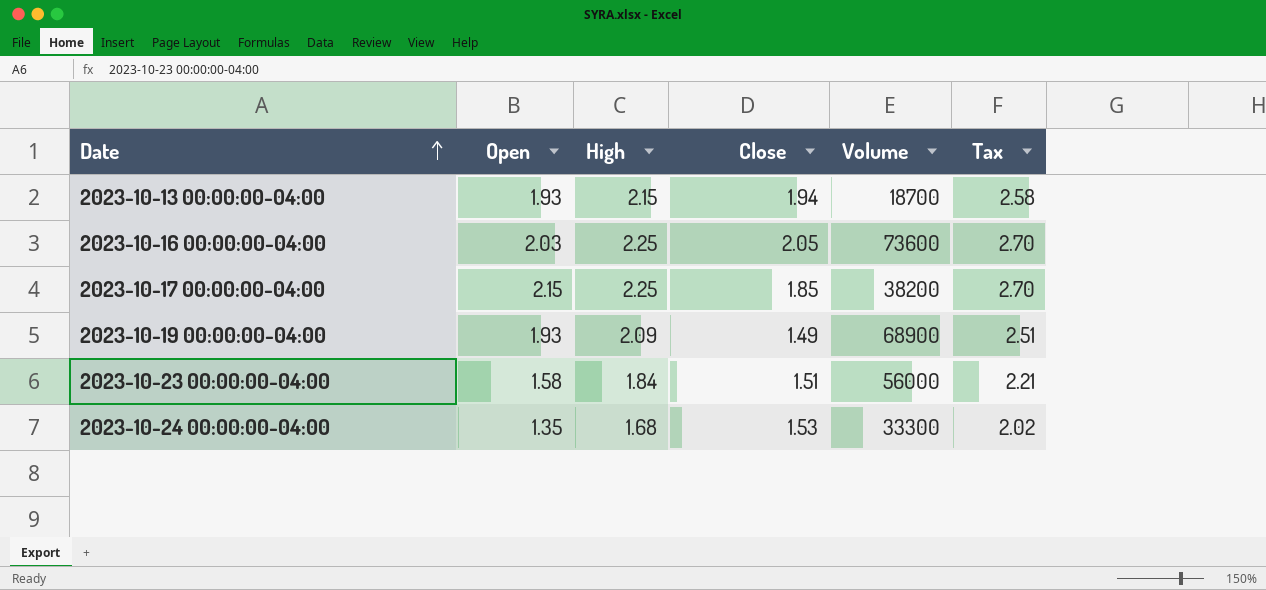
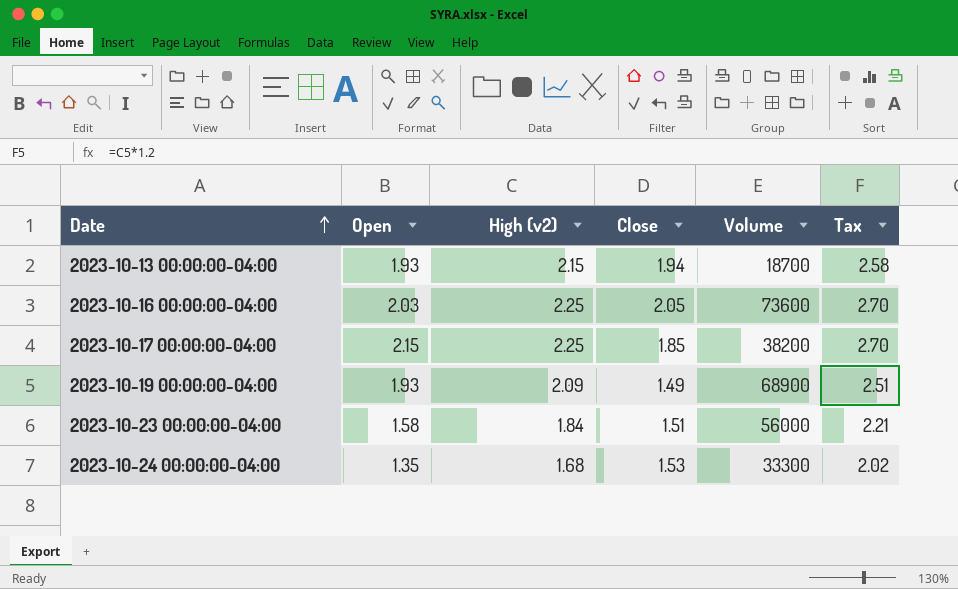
column name: High -> High (v2)

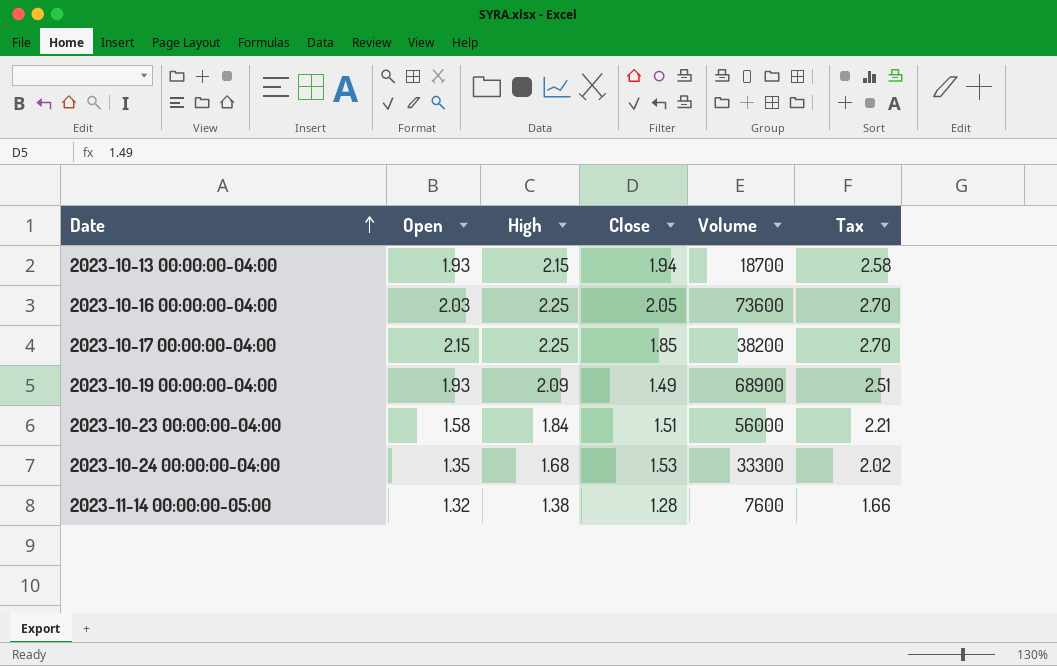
column name: High (v2) -> High
row 2023-11-14 00:00:00-05:00: none -> 1.32 | 1.38 | 1.28 | 7600 | 1.66

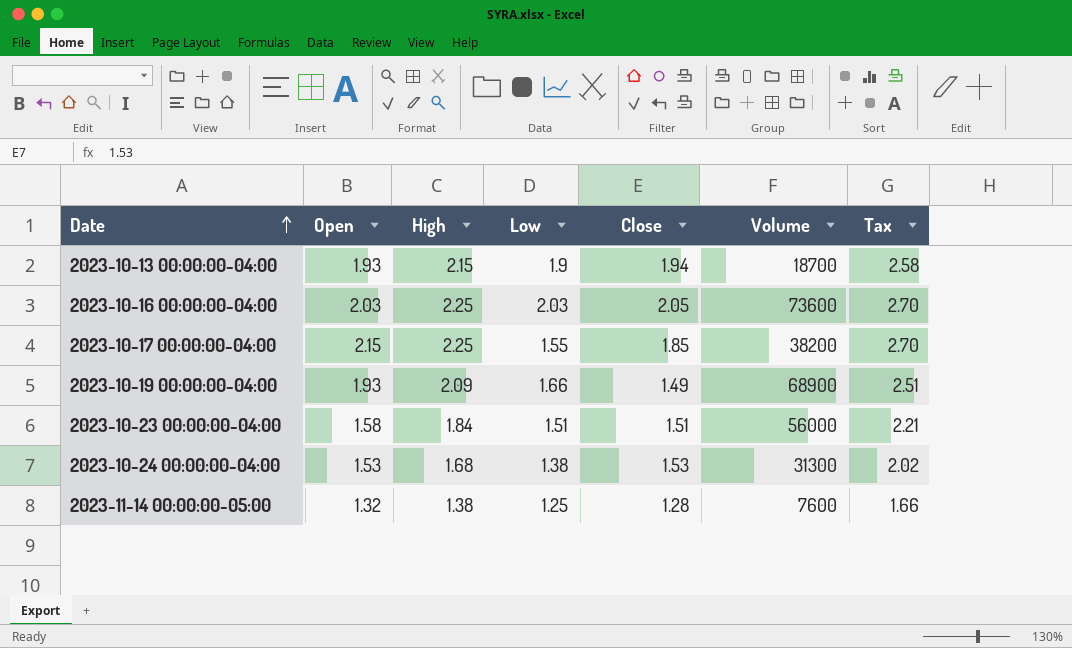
column Low | position: none -> 4
2023-10-24 00:00:00-04:00 | Open: 1.35 -> 1.53
2023-10-24 00:00:00-04:00 | Volume: 33300 -> 31300

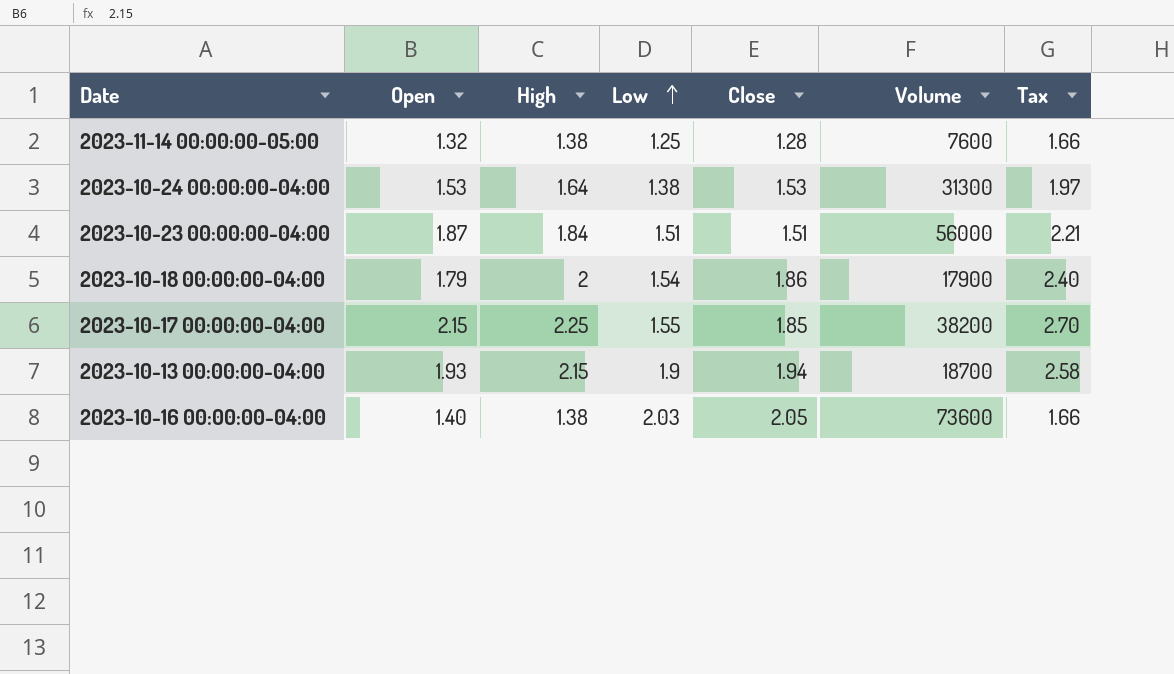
row order: Date ascending -> Low ascending
row 2023-10-19 00:00:00-04:00: 1.93 | 2.09 | 1.66 | 1.49 | 68900 | 2.51 -> none
2023-10-24 00:00:00-04:00 | High: 1.68 -> 1.64
2023-10-24 00:00:00-04:00 | Tax: 2.02 -> 1.97
2023-10-23 00:00:00-04:00 | Open: 1.58 -> 1.87
row 2023-10-18 00:00:00-04:00: none -> 1.79 | 2 | 1.54 | 1.86 | 17900 | 2.40
2023-10-16 00:00:00-04:00 | Open: 2.03 -> 1.40
2023-10-16 00:00:00-04:00 | High: 2.25 -> 1.38
2023-10-16 00:00:00-04:00 | Tax: 2.70 -> 1.66

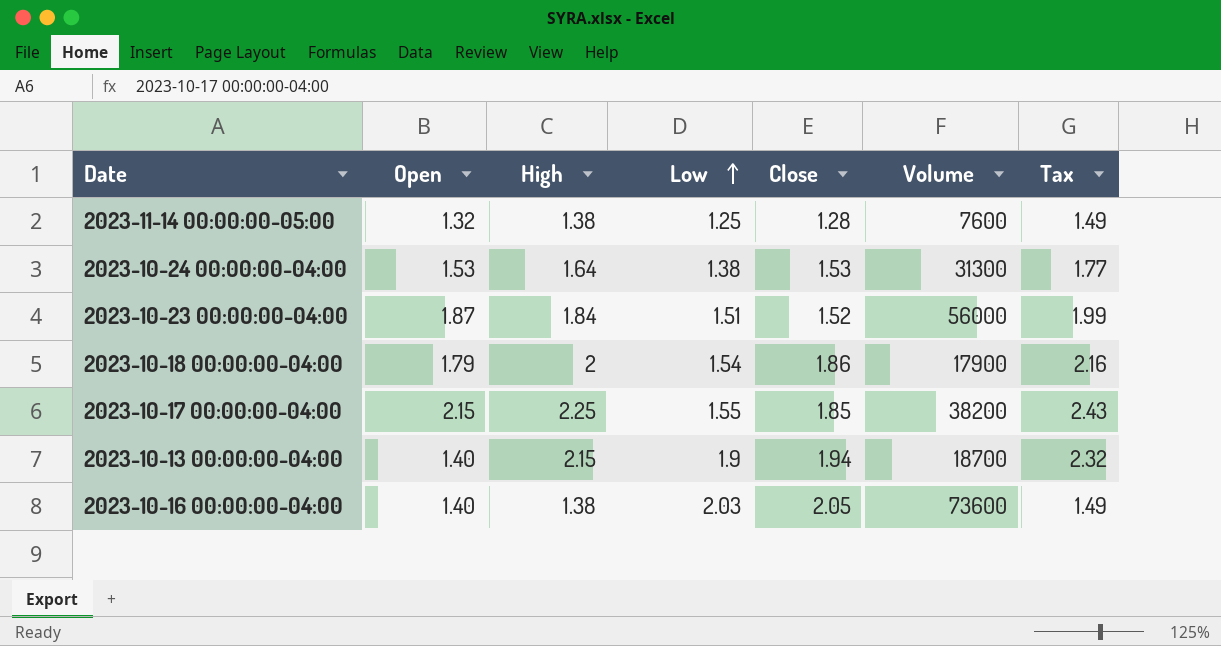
column Tax | formula: [High] * 1.2 -> [High] * 1.08
2023-10-23 00:00:00-04:00 | Close: 1.51 -> 1.52
2023-10-13 00:00:00-04:00 | Open: 1.93 -> 1.40

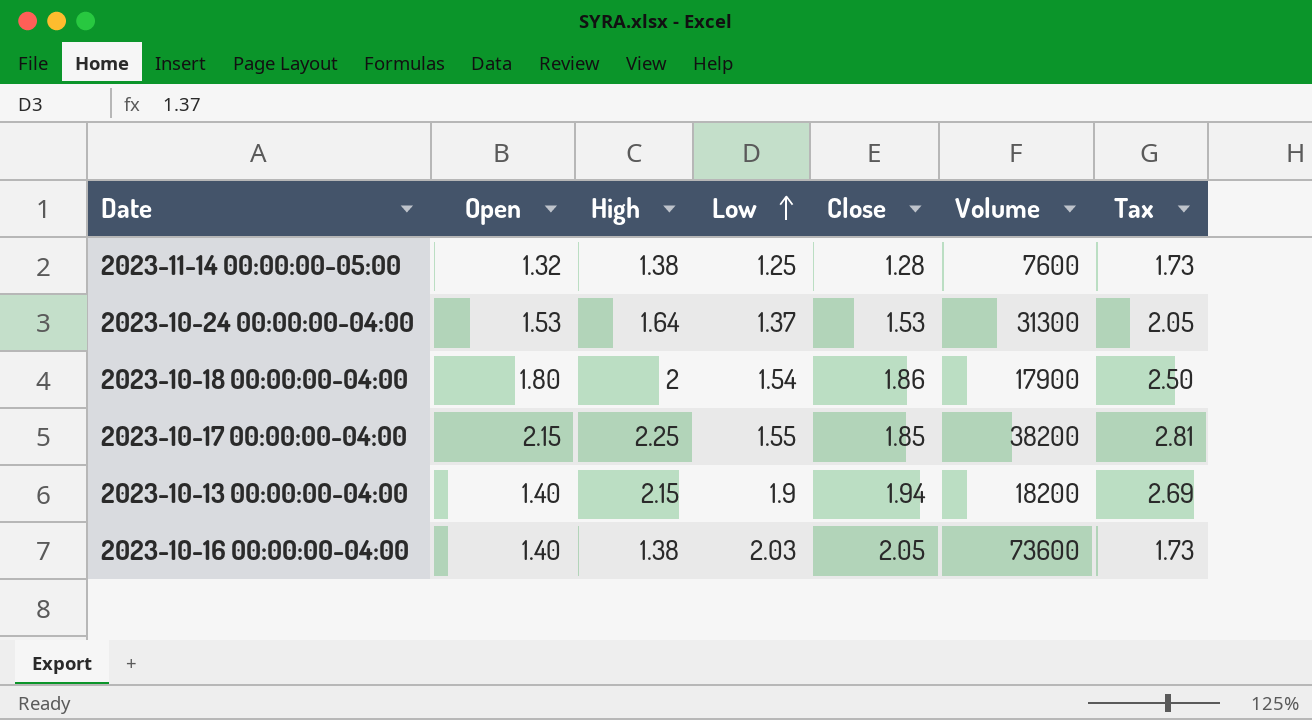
column Tax | formula: [High] * 1.08 -> [High] * 1.25
row 2023-10-23 00:00:00-04:00: 1.87 | 1.84 | 1.51 | 1.52 | 56000 | 1.99 -> none
2023-10-24 00:00:00-04:00 | Low: 1.38 -> 1.37
2023-10-18 00:00:00-04:00 | Open: 1.79 -> 1.80
2023-10-13 00:00:00-04:00 | Volume: 18700 -> 18200

